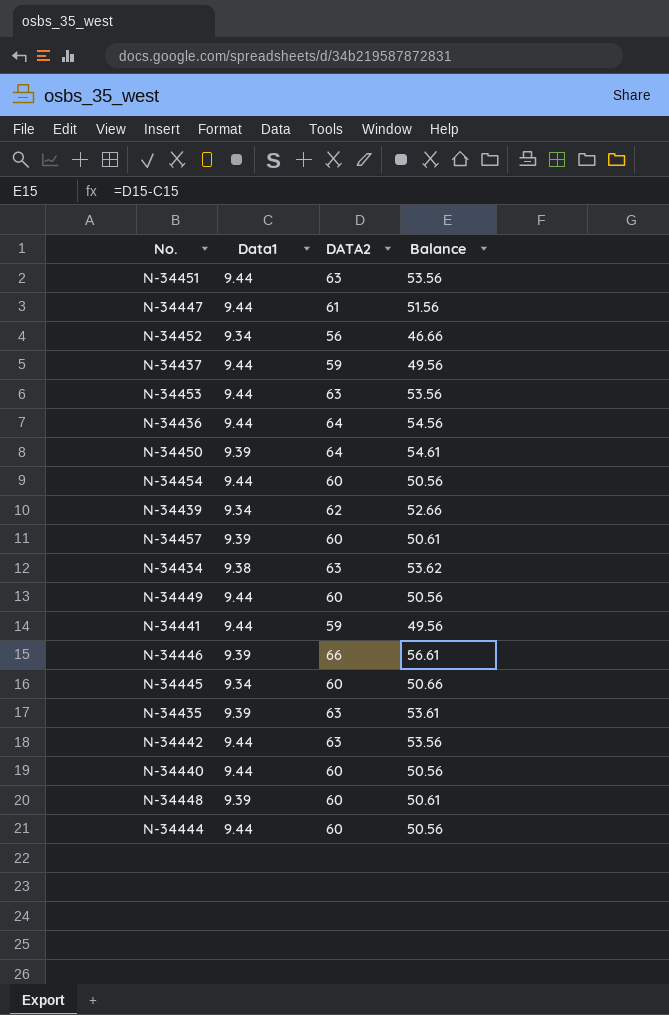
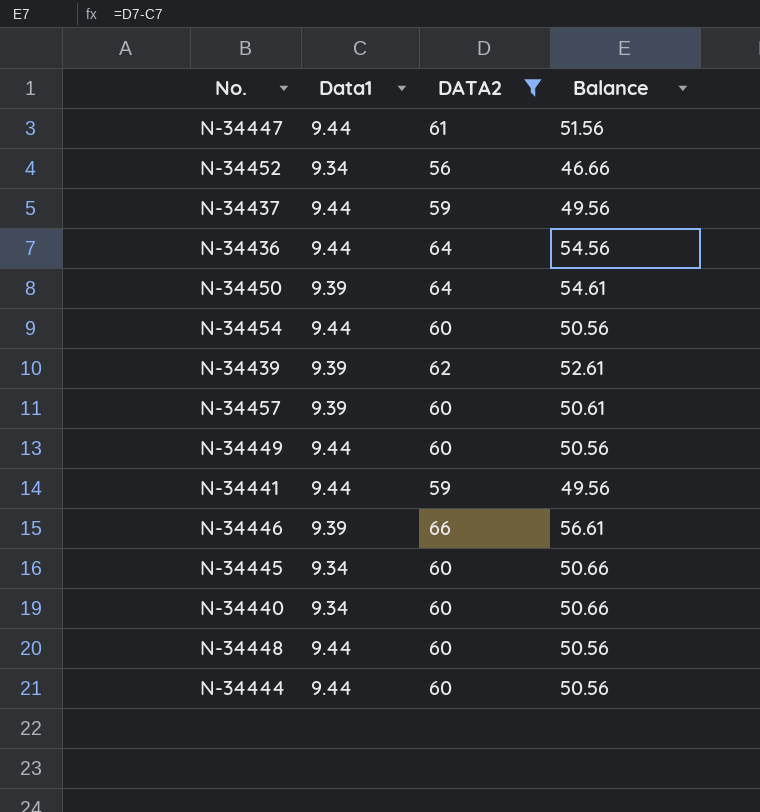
filter: none -> DATA2 != 63
N-34439 | Data1: 9.34 -> 9.39
N-34439 | Balance: 52.66 -> 52.61
N-34440 | Data1: 9.44 -> 9.34
N-34440 | Balance: 50.56 -> 50.66
N-34448 | Data1: 9.39 -> 9.44
N-34448 | Balance: 50.61 -> 50.56

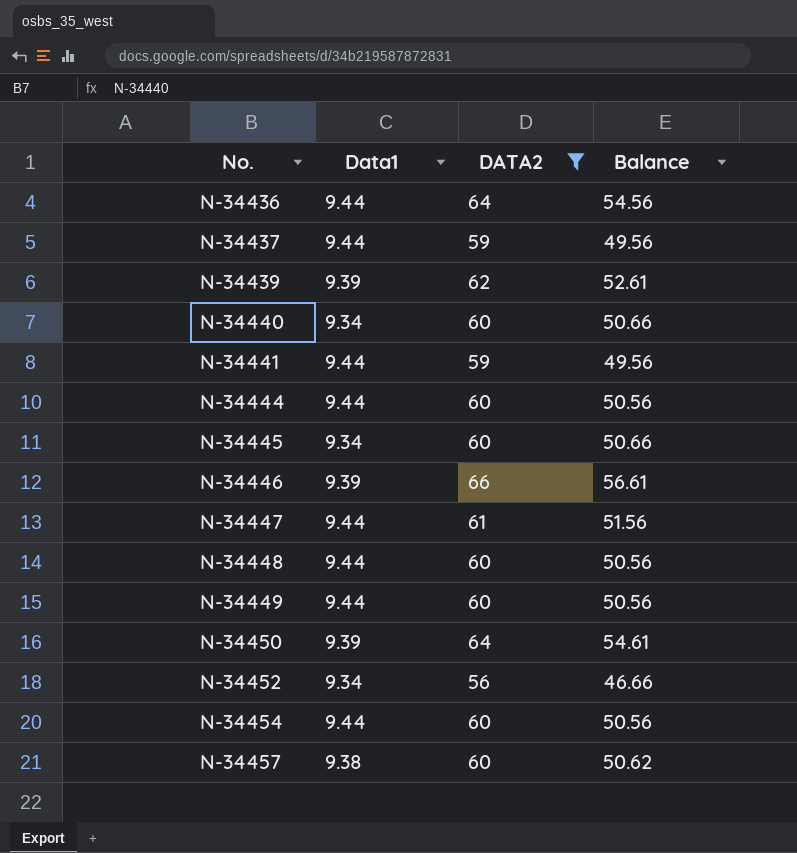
row order: none -> No. ascending
N-34457 | Data1: 9.39 -> 9.38
N-34457 | Balance: 50.61 -> 50.62

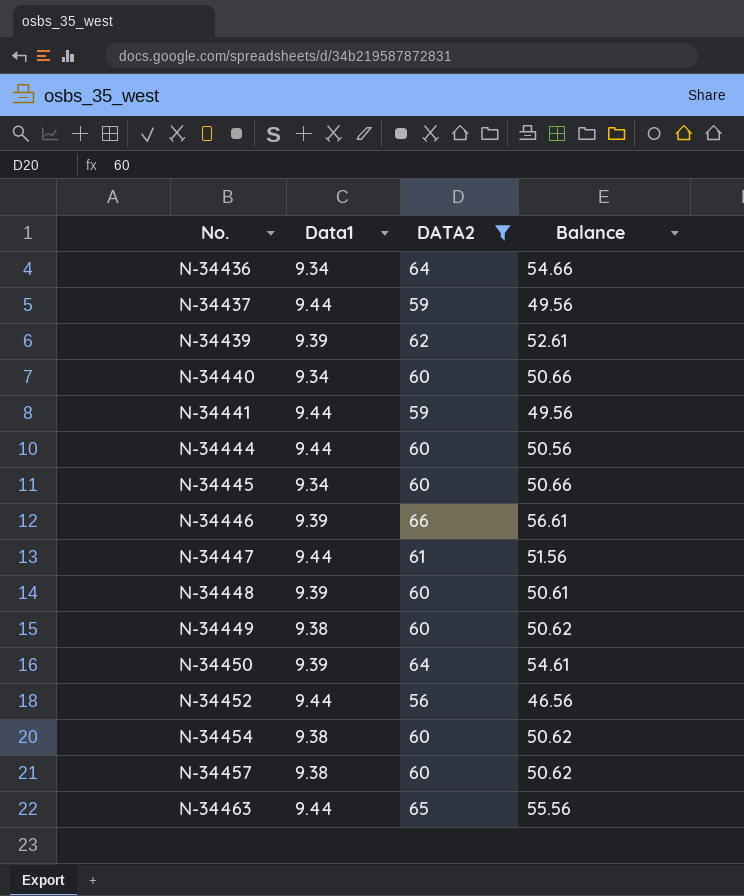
N-34436 | Data1: 9.44 -> 9.34
N-34436 | Balance: 54.56 -> 54.66
N-34448 | Data1: 9.44 -> 9.39
N-34448 | Balance: 50.56 -> 50.61
N-34449 | Data1: 9.44 -> 9.38
N-34449 | Balance: 50.56 -> 50.62
N-34452 | Data1: 9.34 -> 9.44
N-34452 | Balance: 46.66 -> 46.56
N-34454 | Data1: 9.44 -> 9.38
N-34454 | Balance: 50.56 -> 50.62
row N-34463: none -> 9.44 | 65 | 55.56

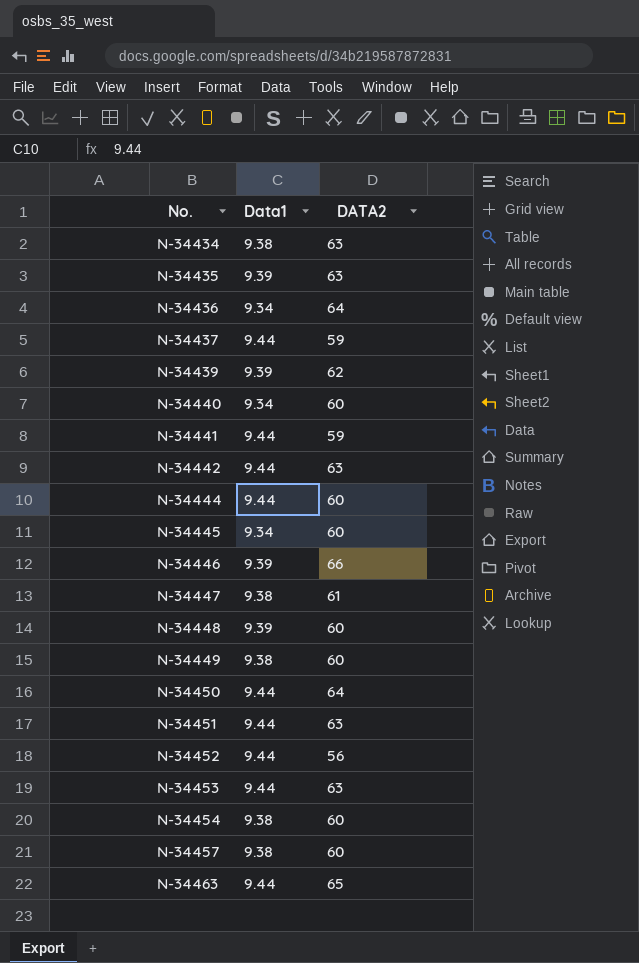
filter: DATA2 != 63 -> none
column Balance | formula: [DATA2] - [Data1] -> none
N-34447 | Data1: 9.44 -> 9.38
N-34450 | Data1: 9.39 -> 9.44

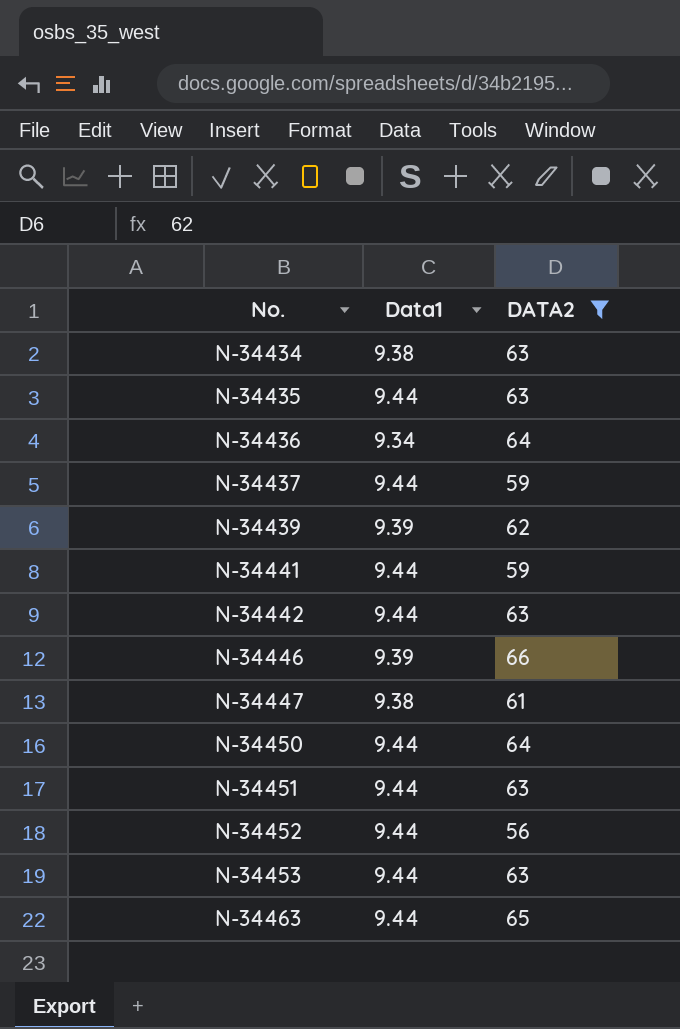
filter: none -> DATA2 != 60
N-34435 | Data1: 9.39 -> 9.44

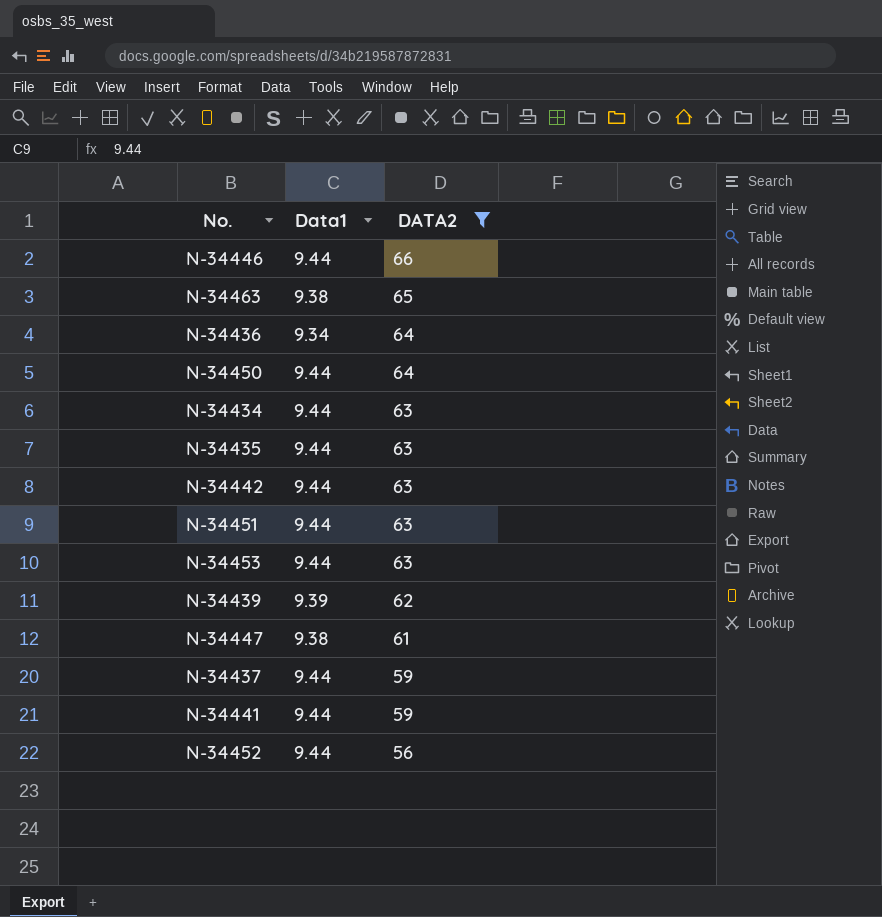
row order: No. ascending -> DATA2 descending
N-34446 | Data1: 9.39 -> 9.44
N-34463 | Data1: 9.44 -> 9.38
N-34434 | Data1: 9.38 -> 9.44

